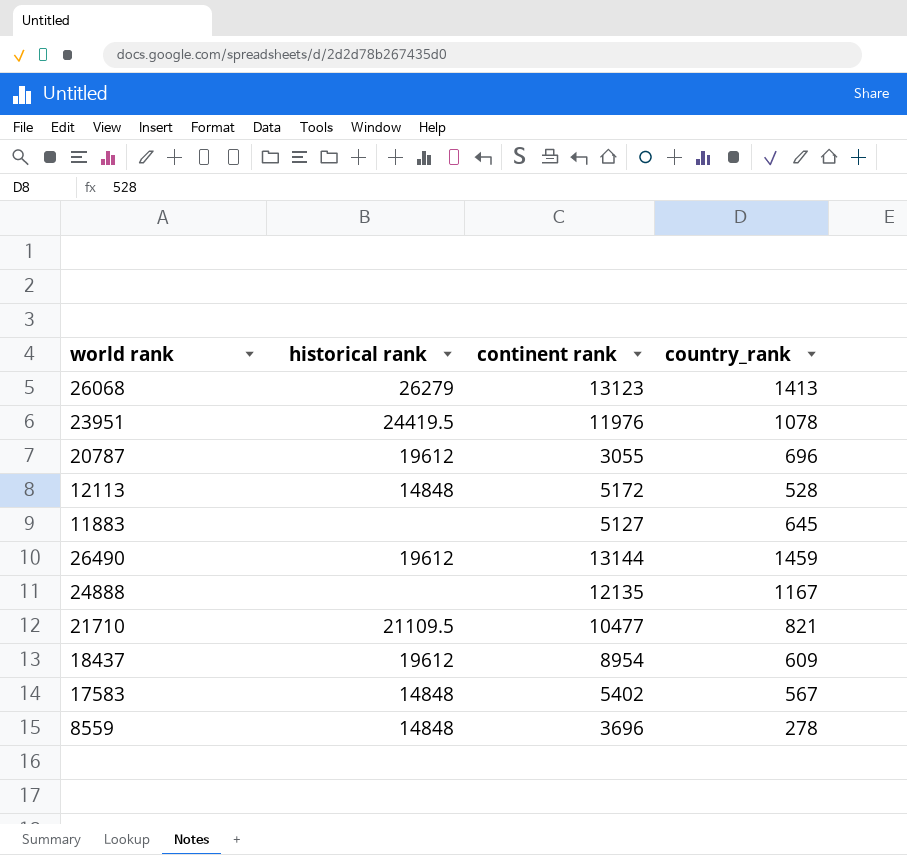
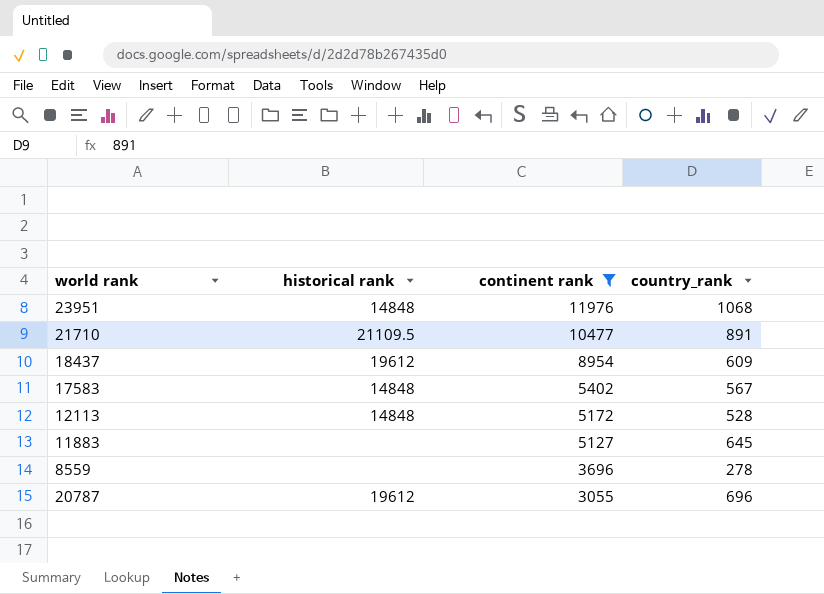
filter: none -> continent rank <= 11976
row order: none -> continent rank descending
23951 | historical rank: 24419.5 -> 14848
23951 | country_rank: 1078 -> 1068
21710 | country_rank: 821 -> 891
8559 | historical rank: 14848 -> none

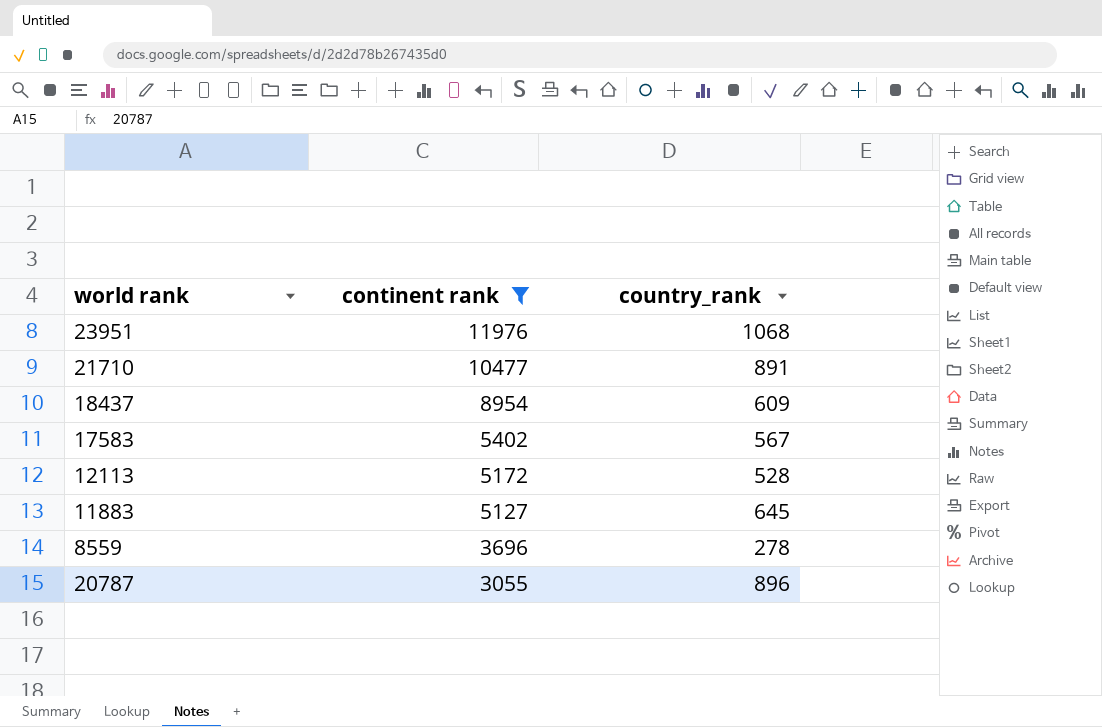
column historical rank | position: 2 -> none
20787 | country_rank: 696 -> 896

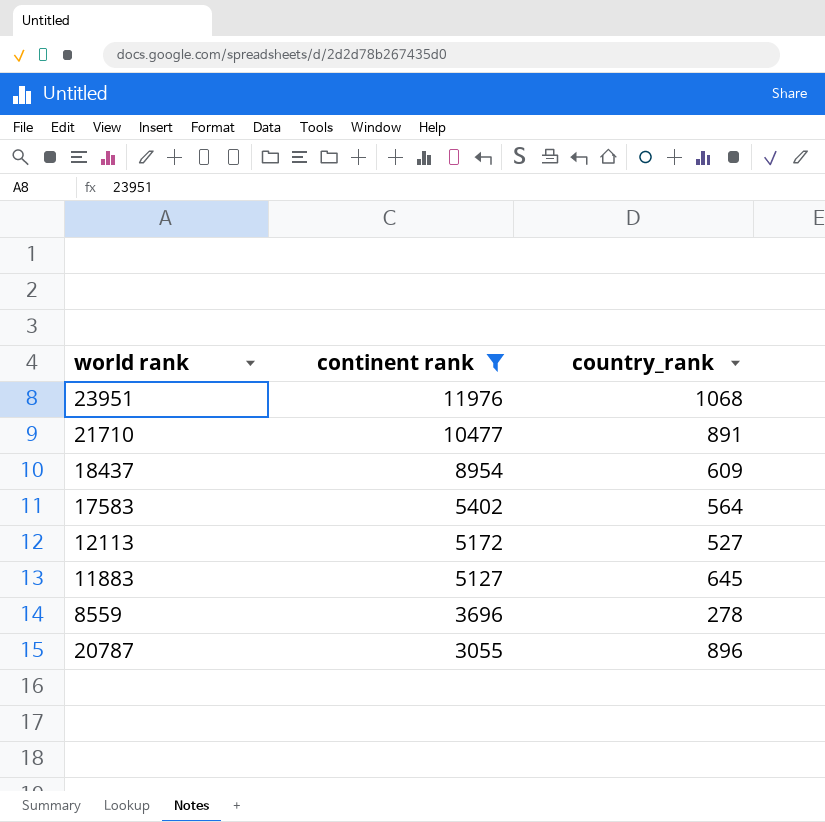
17583 | country_rank: 567 -> 564
12113 | country_rank: 528 -> 527

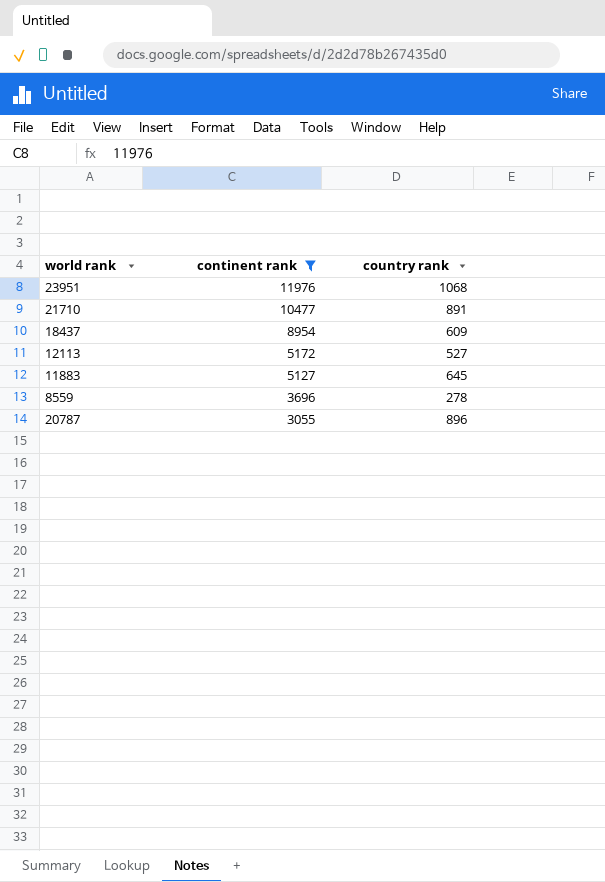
column name: country_rank -> country rank
row 17583: 5402 | 564 -> none

